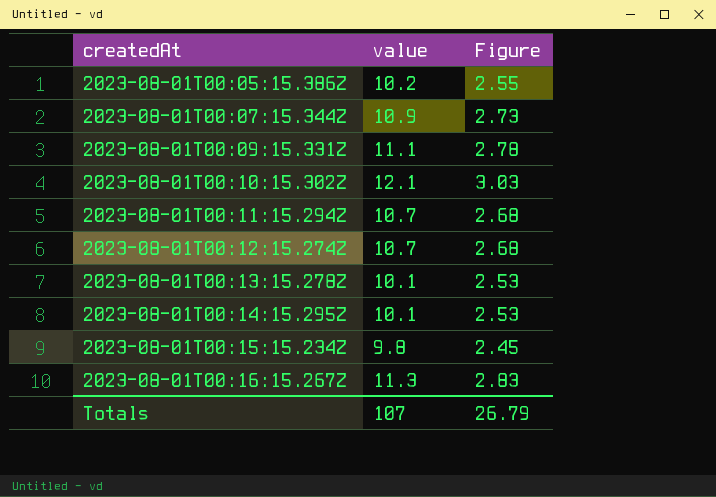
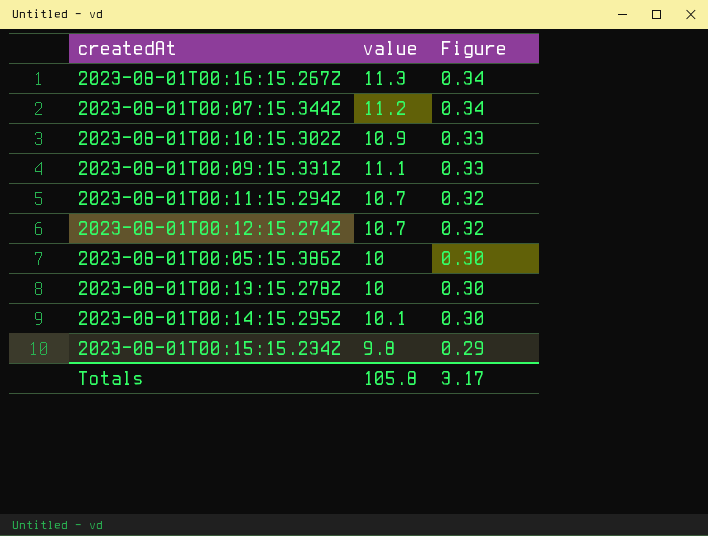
row order: createdAt ascending -> Figure descending
column Figure | formula: [value] * 0.25 -> [value] * 0.03
2023-08-01T00:07:15.344Z | value: 10.9 -> 11.2
2023-08-01T00:10:15.302Z | value: 12.1 -> 10.9
2023-08-01T00:05:15.386Z | value: 10.2 -> 10
2023-08-01T00:13:15.278Z | value: 10.1 -> 10
Totals | value: 107 -> 105.8
Totals | Figure: 26.79 -> 3.17

